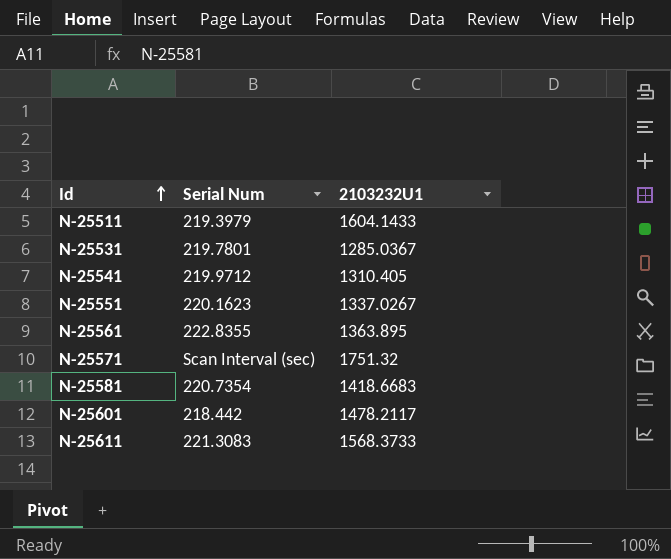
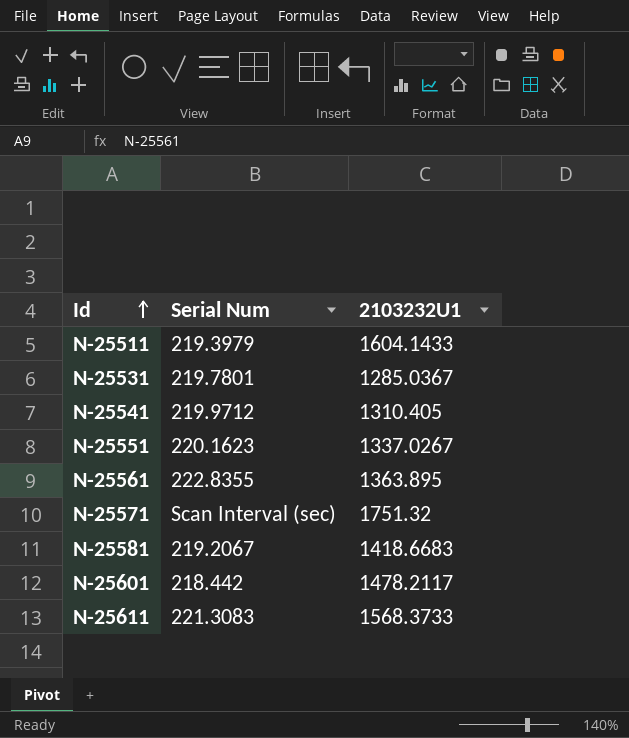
N-25581 | Serial Num: 220.7354 -> 219.2067

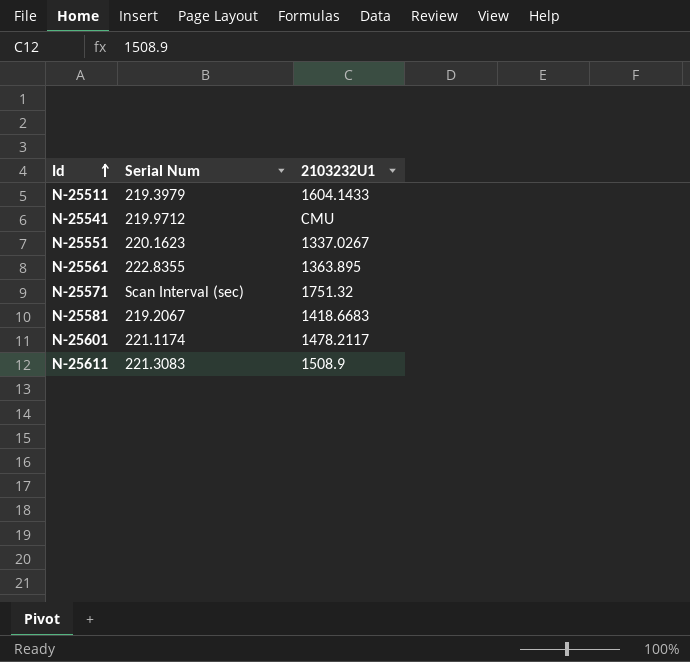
row N-25531: 219.7801 | 1285.0367 -> none
N-25541 | 2103232U1: 1310.405 -> CMU
N-25601 | Serial Num: 218.442 -> 221.1174
N-25611 | 2103232U1: 1568.3733 -> 1508.9

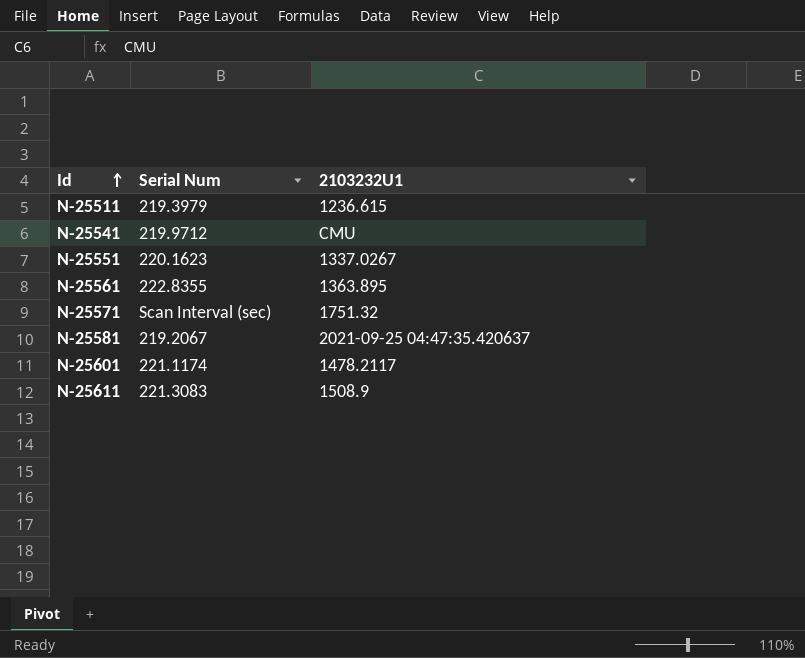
N-25511 | 2103232U1: 1604.1433 -> 1236.615
N-25581 | 2103232U1: 1418.6683 -> 2021-09-25 04:47:35.420637

